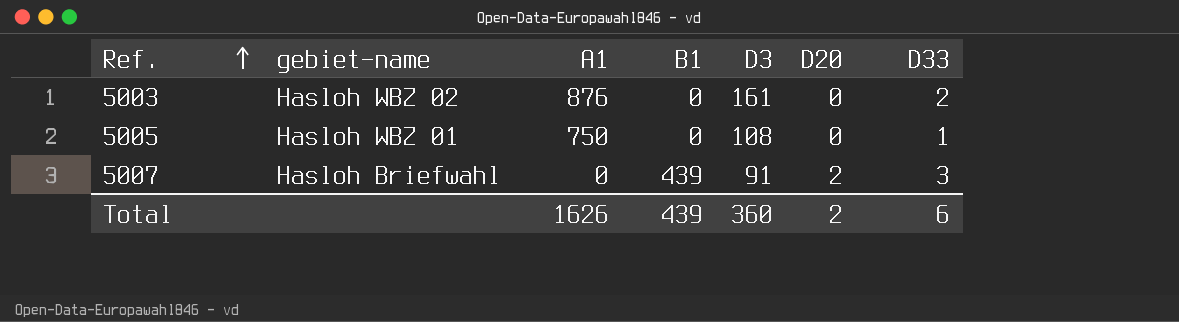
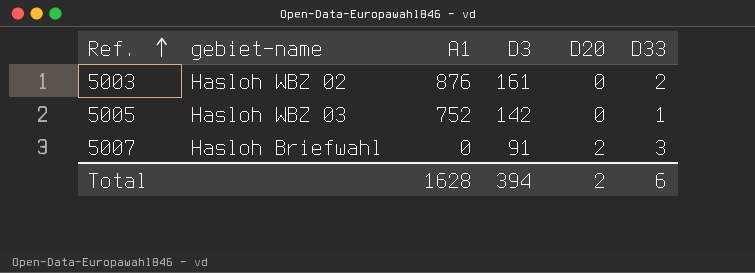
column B1 | position: 4 -> none
5005 | gebiet-name: Hasloh WBZ 01 -> Hasloh WBZ 03
5005 | A1: 750 -> 752
5005 | D3: 108 -> 142
Total | A1: 1626 -> 1628
Total | D3: 360 -> 394

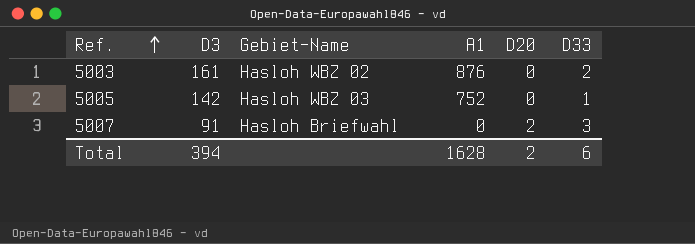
column D3 | position: 4 -> 2
column name: gebiet-name -> Gebiet-Name

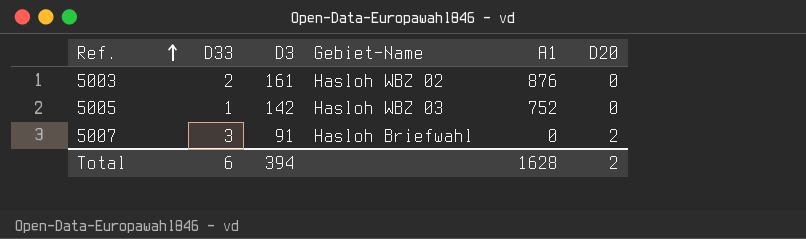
column D33 | position: 6 -> 2

